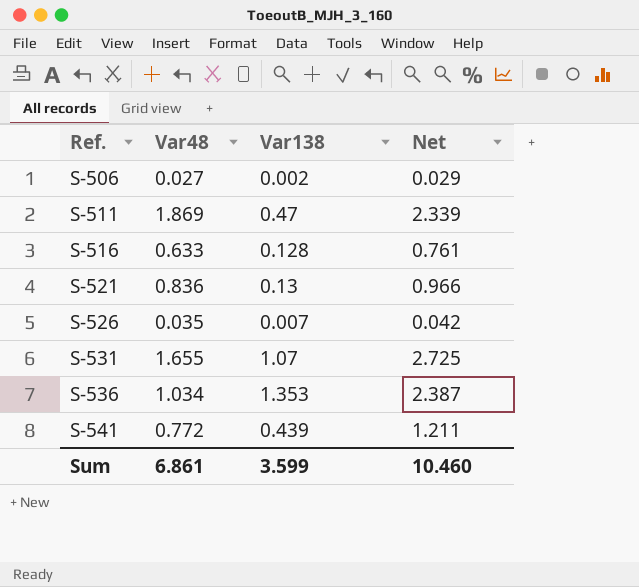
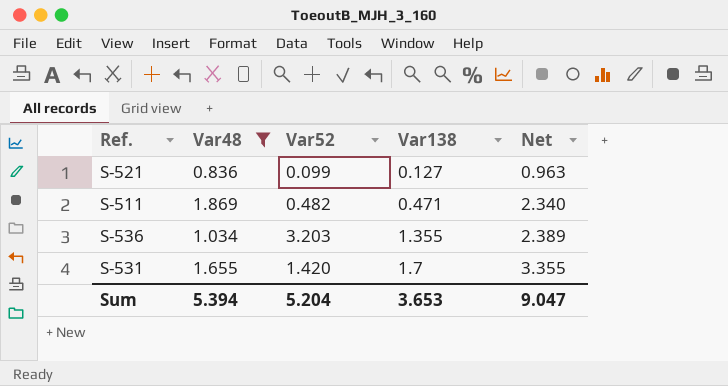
filter: none -> Var48 >= 0.836
row order: Ref. ascending -> Var138 ascending
column Var52 | position: none -> 3
S-521 | Var138: 0.13 -> 0.127
S-521 | Net: 0.966 -> 0.963
S-511 | Var138: 0.47 -> 0.471
S-511 | Net: 2.339 -> 2.340
S-536 | Var138: 1.353 -> 1.355
S-536 | Net: 2.387 -> 2.389
S-531 | Var138: 1.07 -> 1.7
S-531 | Net: 2.725 -> 3.355
Sum | Var48: 6.861 -> 5.394
Sum | Var138: 3.599 -> 3.653
Sum | Net: 10.460 -> 9.047

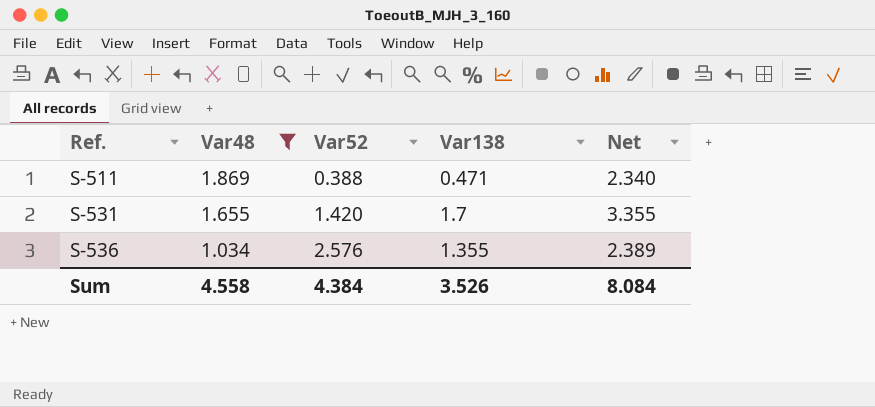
row order: Var138 ascending -> Ref. ascending
row S-521: 0.836 | 0.099 | 0.127 | 0.963 -> none
S-511 | Var52: 0.482 -> 0.388
S-536 | Var52: 3.203 -> 2.576
Sum | Var48: 5.394 -> 4.558
Sum | Var52: 5.204 -> 4.384
Sum | Var138: 3.653 -> 3.526
Sum | Net: 9.047 -> 8.084

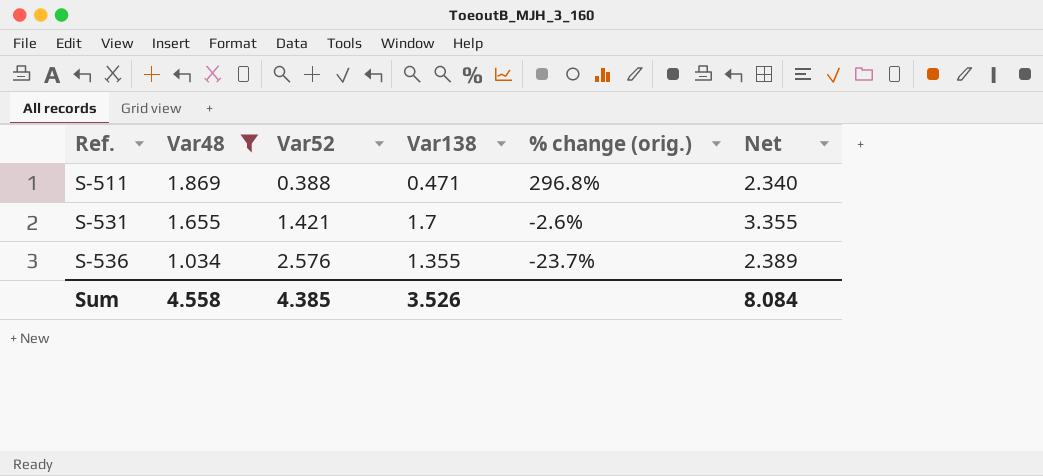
column % change (orig.) | formula: none -> ([Var48] - [Var138]) / [Var138]
S-531 | Var52: 1.420 -> 1.421
Sum | Var52: 4.384 -> 4.385

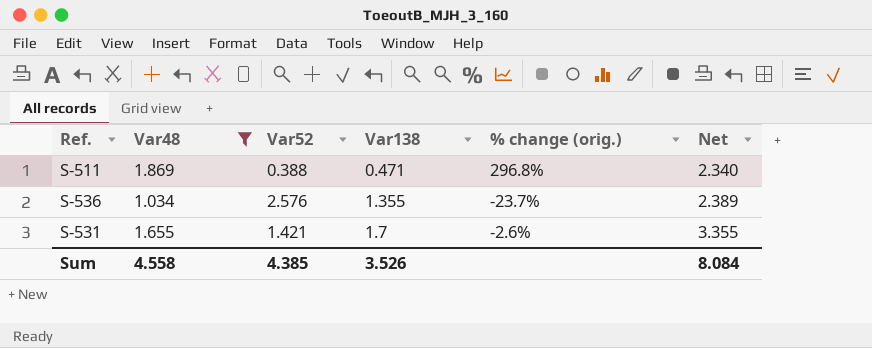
row order: Ref. ascending -> Var138 ascending

